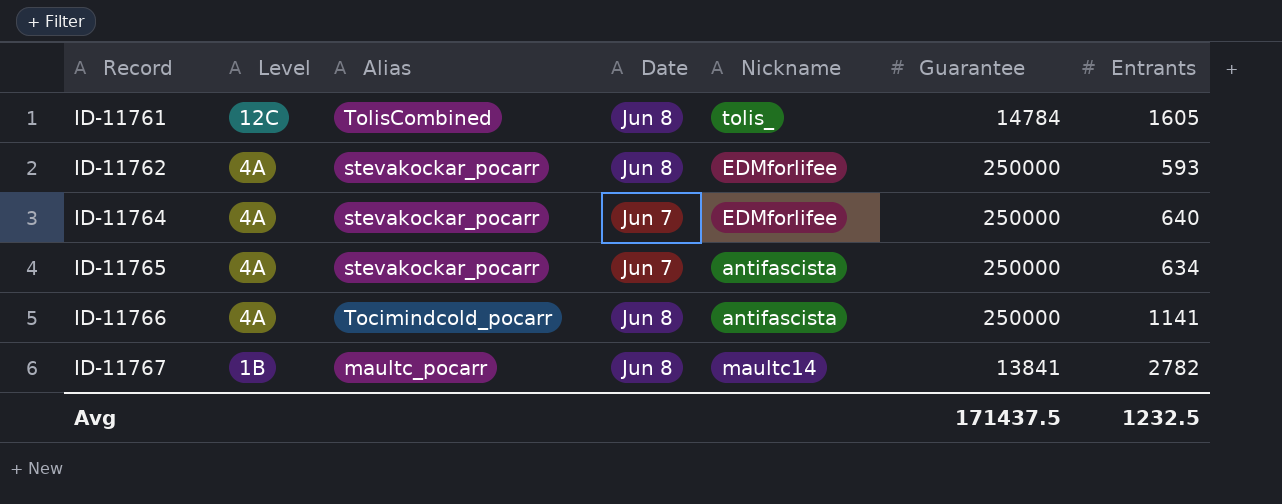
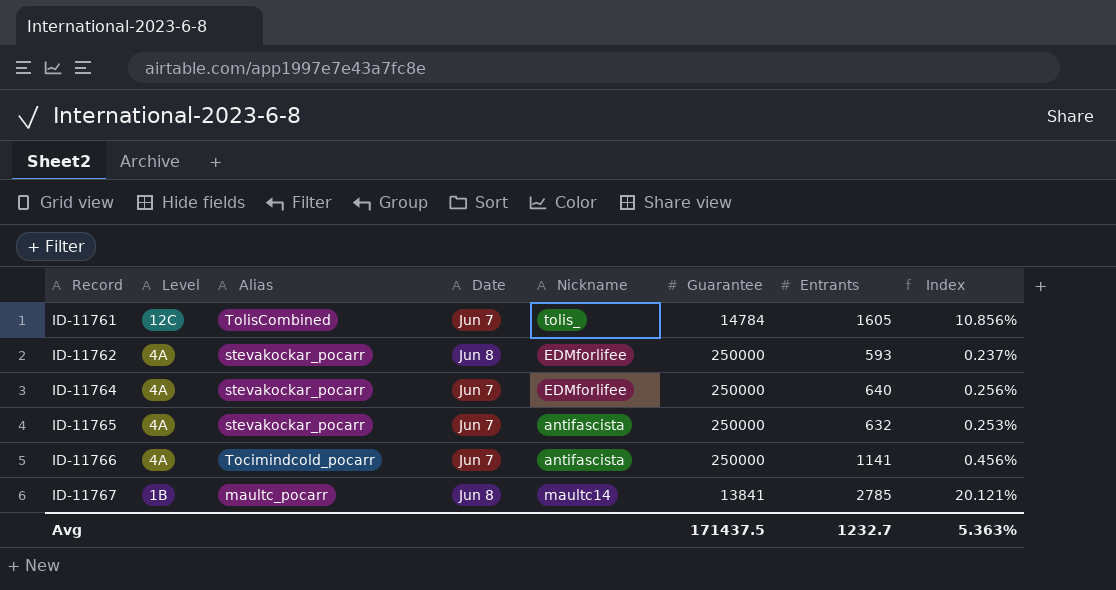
column Index | formula: none -> [Entrants] / [Guarantee]
ID-11761 | Date: Jun 8 -> Jun 7
ID-11765 | Entrants: 634 -> 632
ID-11766 | Date: Jun 8 -> Jun 7
ID-11767 | Entrants: 2782 -> 2785
Avg | Entrants: 1232.5 -> 1232.7

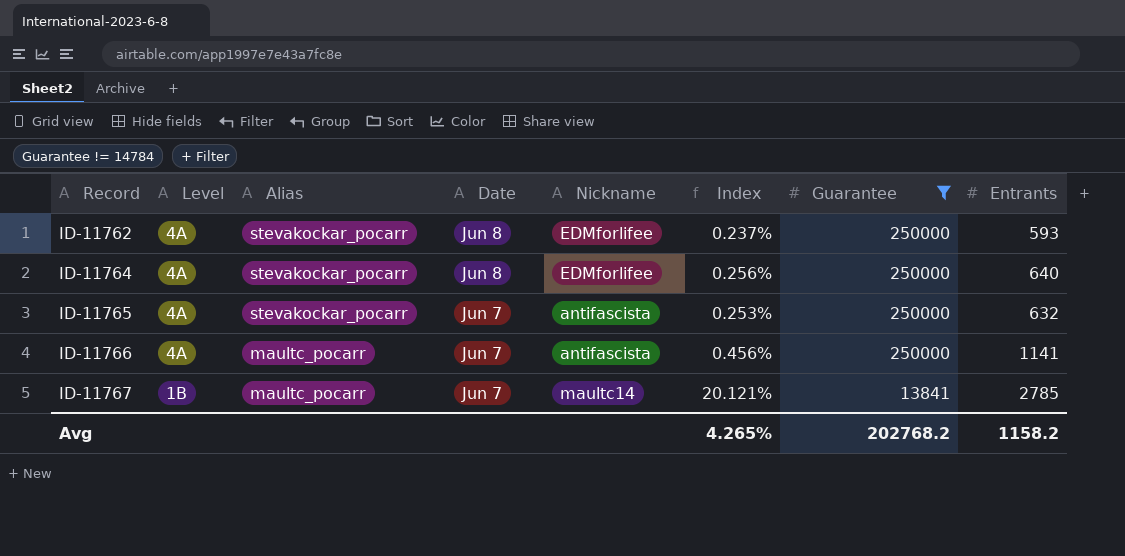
filter: none -> Guarantee != 14784
column Index | position: 8 -> 6
ID-11764 | Date: Jun 7 -> Jun 8
ID-11766 | Alias: Tocimindcold_pocarr -> maultc_pocarr
ID-11767 | Date: Jun 8 -> Jun 7
Avg | Index: 5.363% -> 4.265%
Avg | Guarantee: 171437.5 -> 202768.2
Avg | Entrants: 1232.7 -> 1158.2

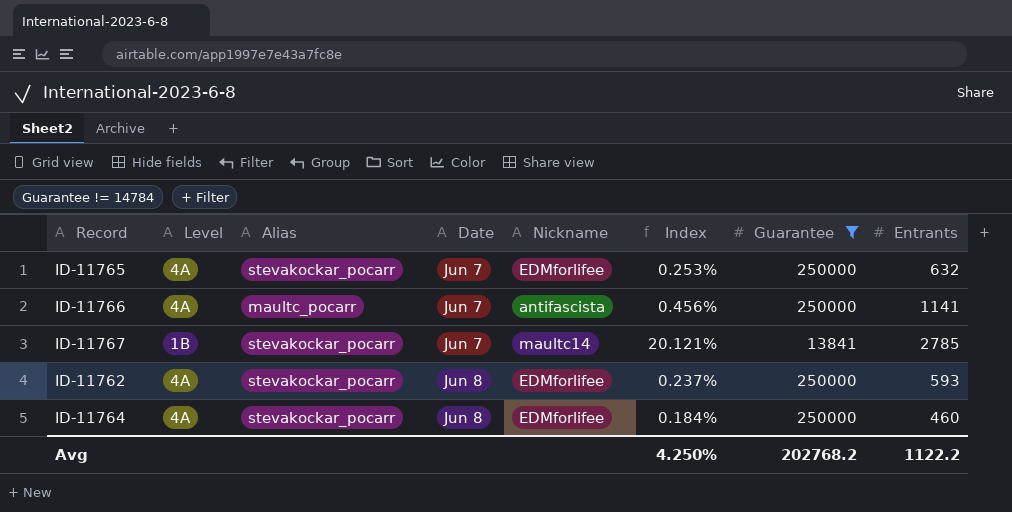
row order: Record ascending -> Date ascending
ID-11765 | Nickname: antifascista -> EDMforlifee
ID-11767 | Alias: maultc_pocarr -> stevakockar_pocarr
ID-11764 | Index: 0.256% -> 0.184%
ID-11764 | Entrants: 640 -> 460
Avg | Index: 4.265% -> 4.250%
Avg | Entrants: 1158.2 -> 1122.2

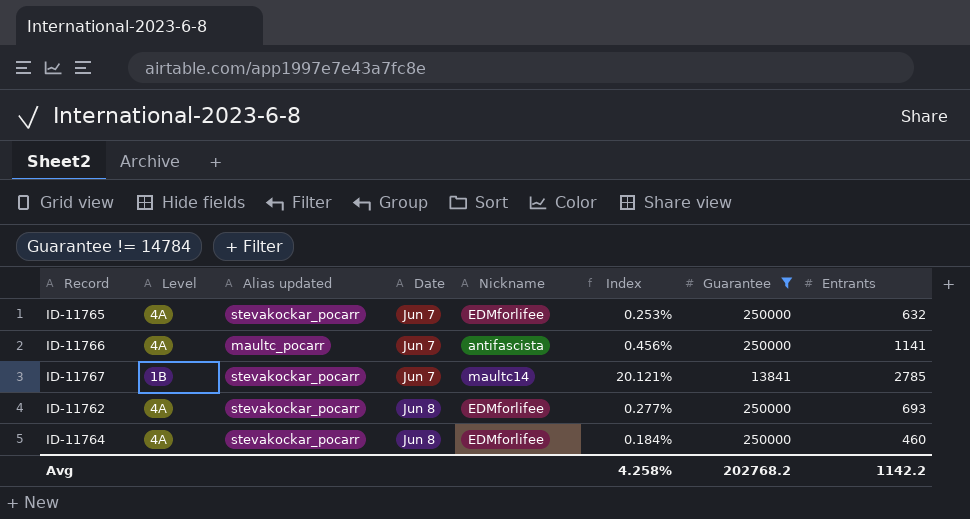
column name: Alias -> Alias updated
ID-11762 | Index: 0.237% -> 0.277%
ID-11762 | Entrants: 593 -> 693
Avg | Index: 4.250% -> 4.258%
Avg | Entrants: 1122.2 -> 1142.2

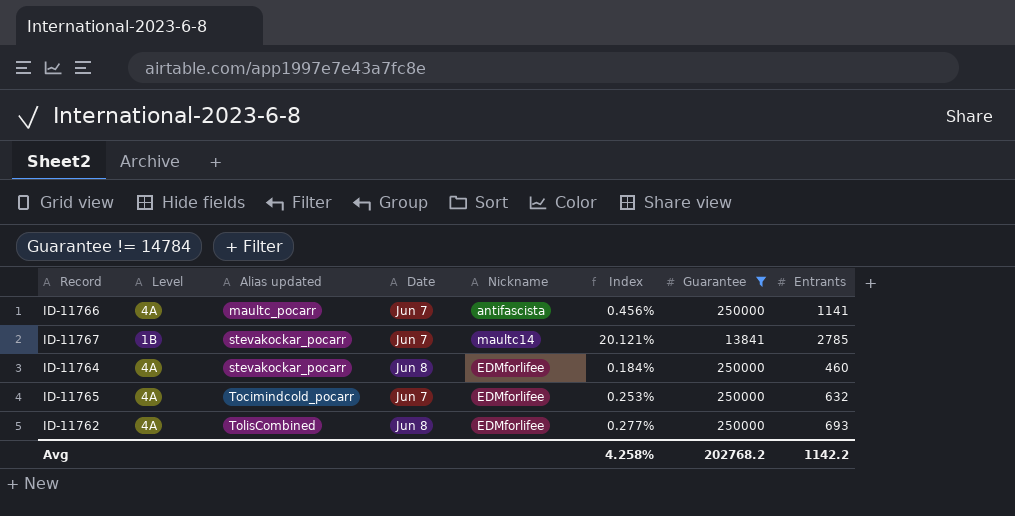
row order: Date ascending -> Alias updated ascending
ID-11765 | Alias updated: stevakockar_pocarr -> Tocimindcold_pocarr
ID-11762 | Alias updated: stevakockar_pocarr -> TolisCombined

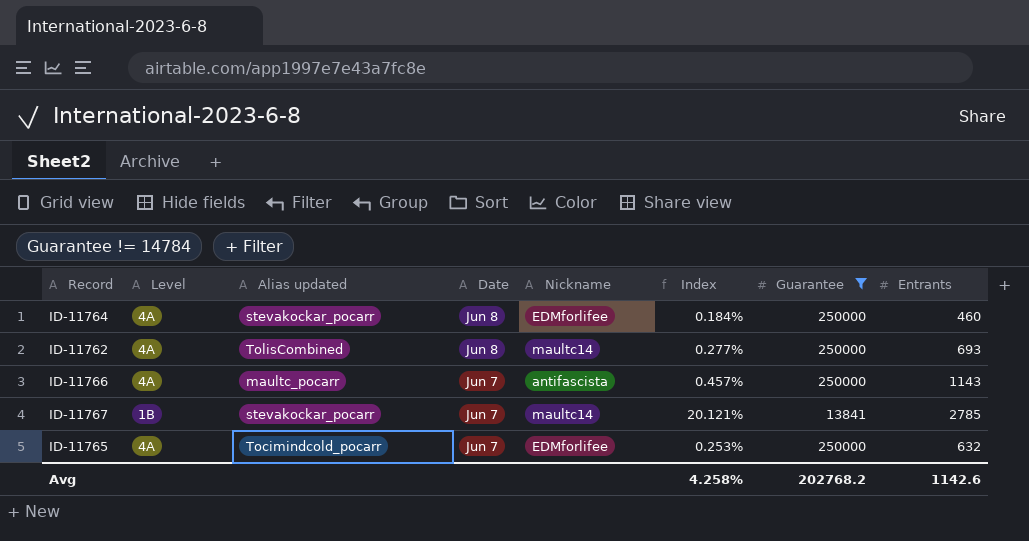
row order: Alias updated ascending -> Date descending
ID-11762 | Nickname: EDMforlifee -> maultc14
ID-11766 | Index: 0.456% -> 0.457%
ID-11766 | Entrants: 1141 -> 1143
Avg | Entrants: 1142.2 -> 1142.6

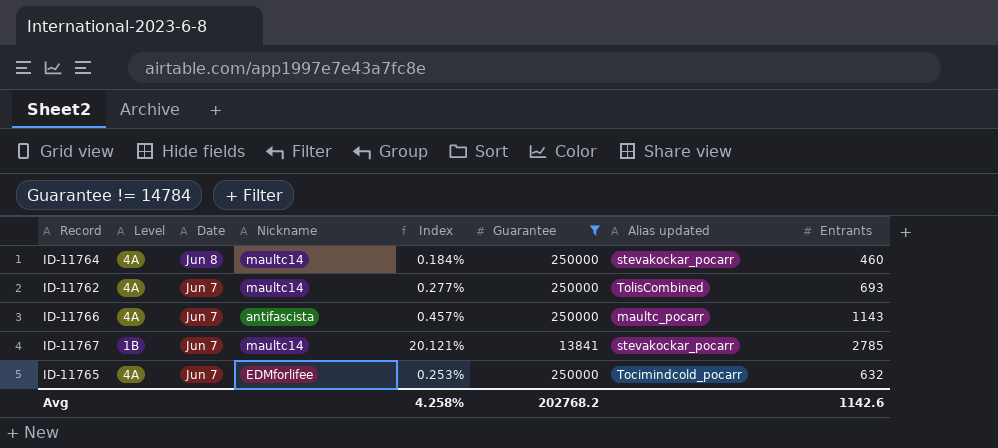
column Alias updated | position: 3 -> 7
ID-11764 | Nickname: EDMforlifee -> maultc14
ID-11762 | Date: Jun 8 -> Jun 7

